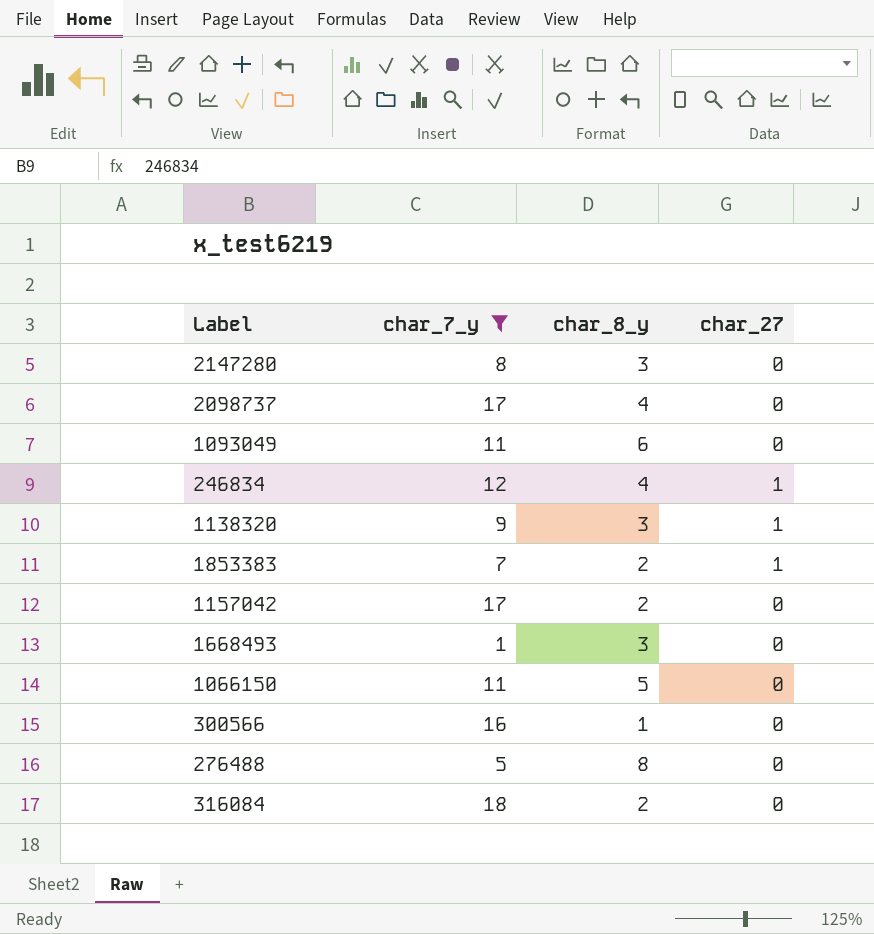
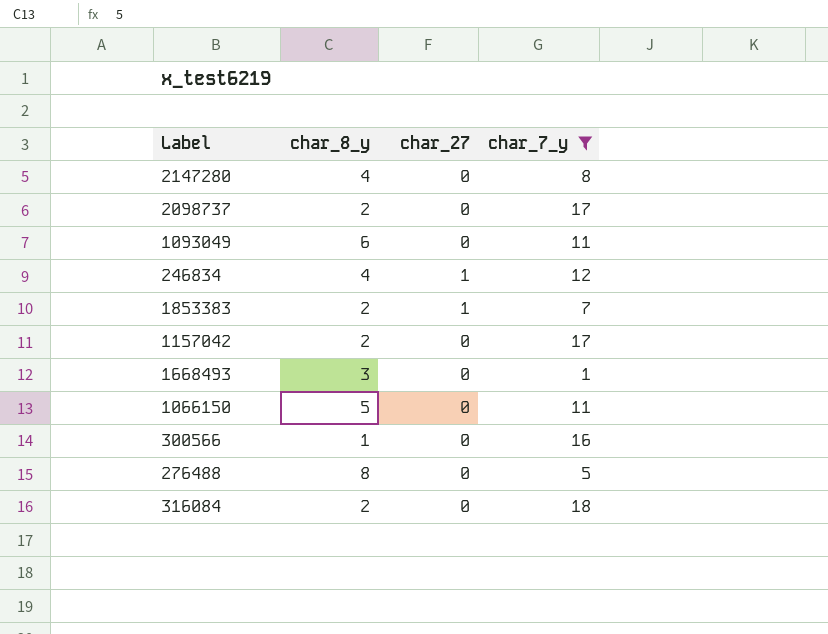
column char_7_y | position: 2 -> 4
row 1138320: 9 | 3 | 1 -> none
2147280 | char_8_y: 3 -> 4
2098737 | char_8_y: 4 -> 2

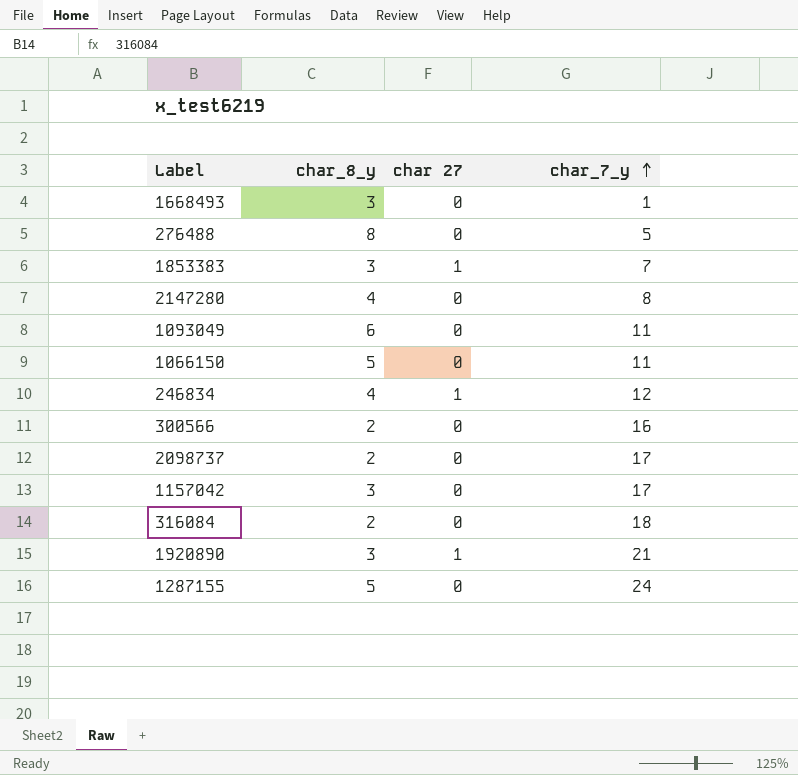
filter: char_7_y <= 18 -> none
row order: none -> char_7_y ascending
column name: char_27 -> char 27
1853383 | char_8_y: 2 -> 3
300566 | char_8_y: 1 -> 2
1157042 | char_8_y: 2 -> 3

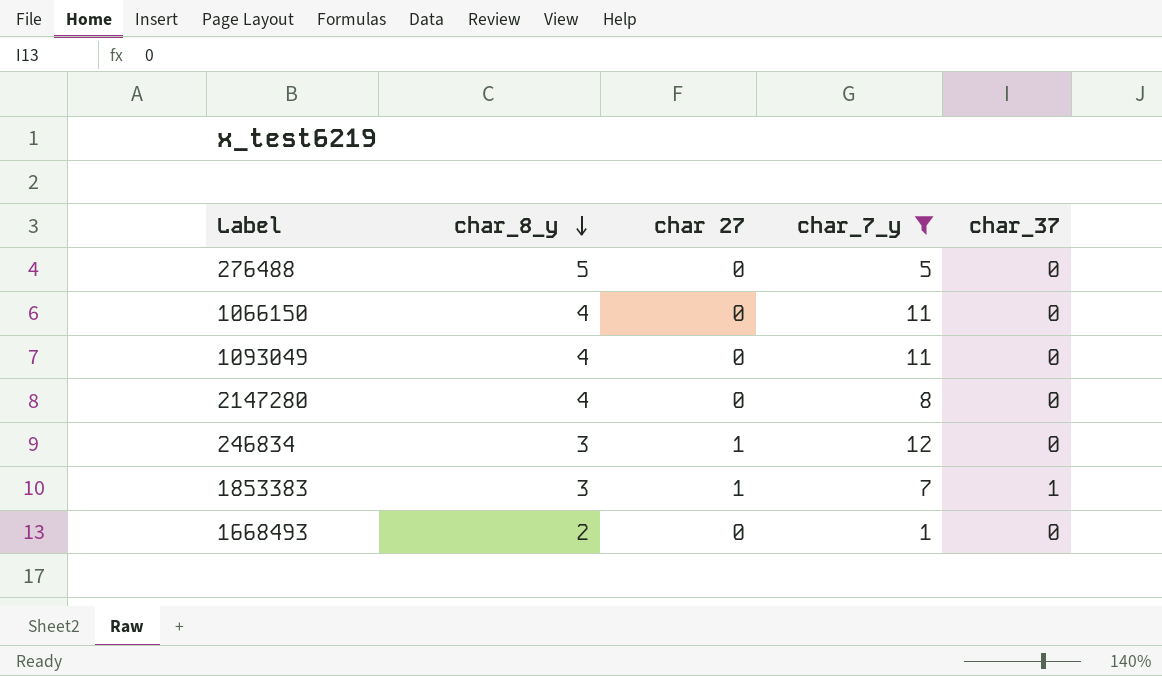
filter: none -> char_7_y <= 12
row order: char_7_y ascending -> char_8_y descending
column char_37 | position: none -> 5
276488 | char_8_y: 8 -> 5
1066150 | char_8_y: 5 -> 4
1093049 | char_8_y: 6 -> 4
246834 | char_8_y: 4 -> 3
1668493 | char_8_y: 3 -> 2

